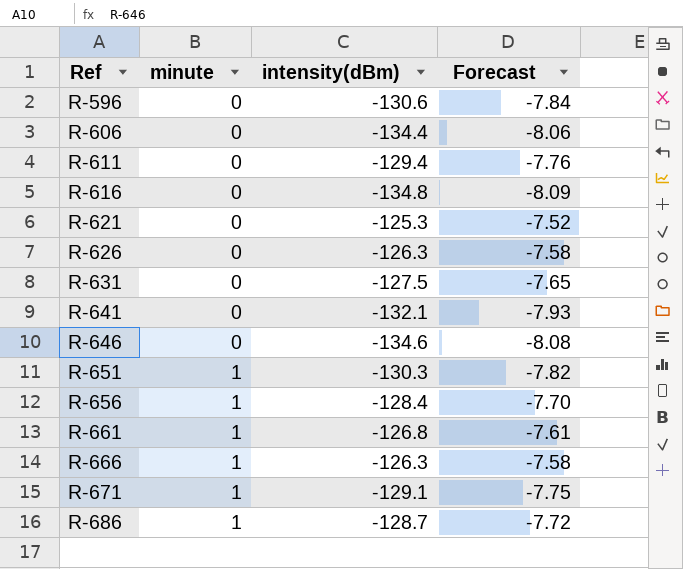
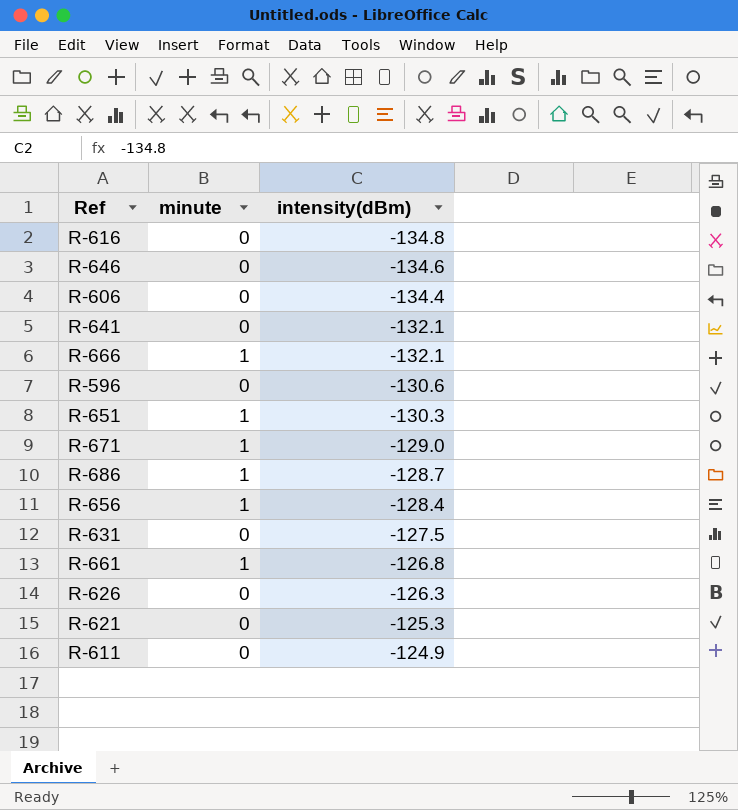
row order: Ref ascending -> intensity(dBm) ascending
column Forecast | formula: [intensity(dBm)] * 0.06 -> none
R-666 | intensity(dBm): -126.3 -> -132.1
R-671 | intensity(dBm): -129.1 -> -129.0
R-611 | intensity(dBm): -129.4 -> -124.9

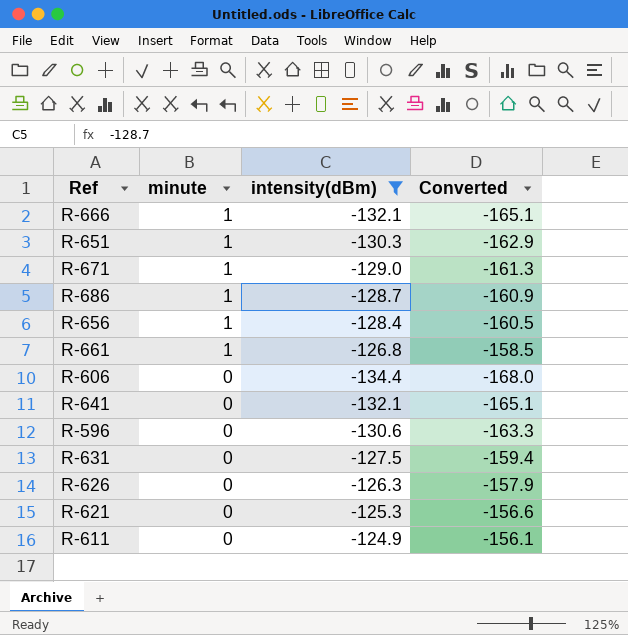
filter: none -> intensity(dBm) >= -134.4
row order: intensity(dBm) ascending -> minute descending
column Converted | formula: none -> [intensity(dBm)] * 1.25

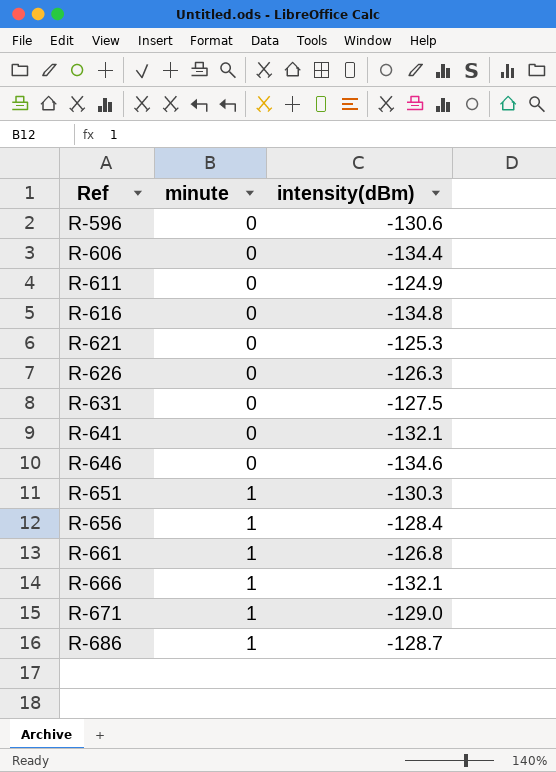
filter: intensity(dBm) >= -134.4 -> none
row order: minute descending -> Ref ascending
column Converted | formula: [intensity(dBm)] * 1.25 -> none

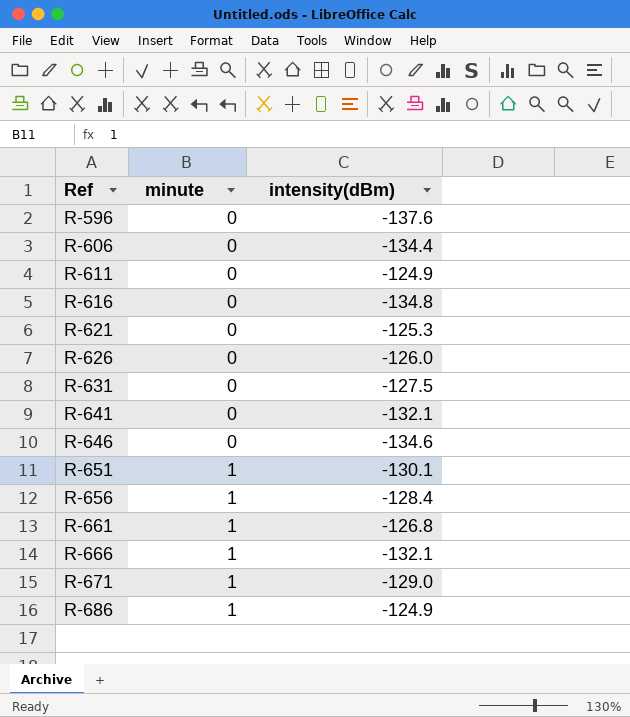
R-596 | intensity(dBm): -130.6 -> -137.6
R-626 | intensity(dBm): -126.3 -> -126.0
R-651 | intensity(dBm): -130.3 -> -130.1
R-686 | intensity(dBm): -128.7 -> -124.9

